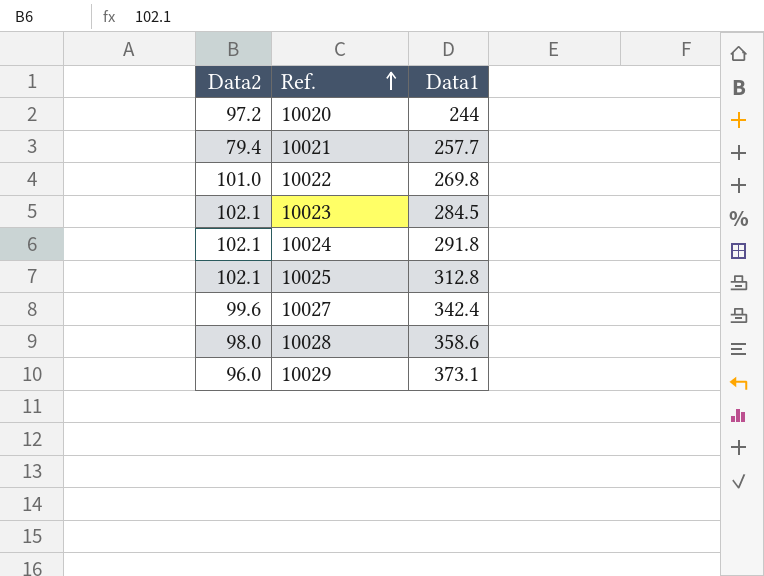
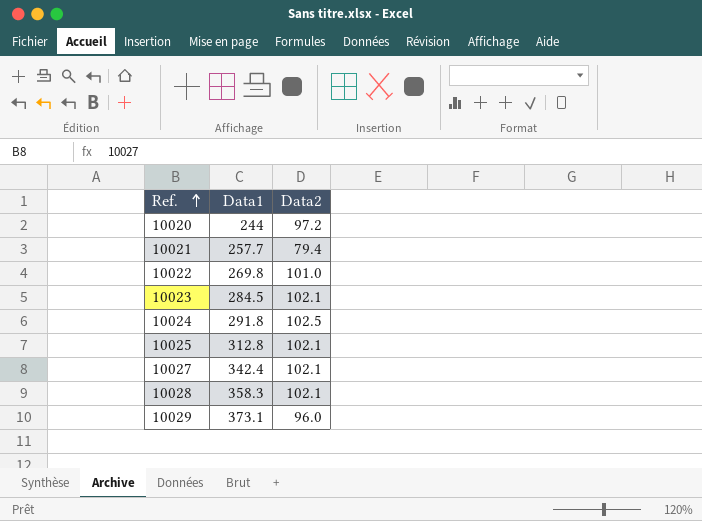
column Data2 | position: 1 -> 3
10024 | Data2: 102.1 -> 102.5
10027 | Data2: 99.6 -> 102.1
10028 | Data1: 358.6 -> 358.3
10028 | Data2: 98.0 -> 102.1

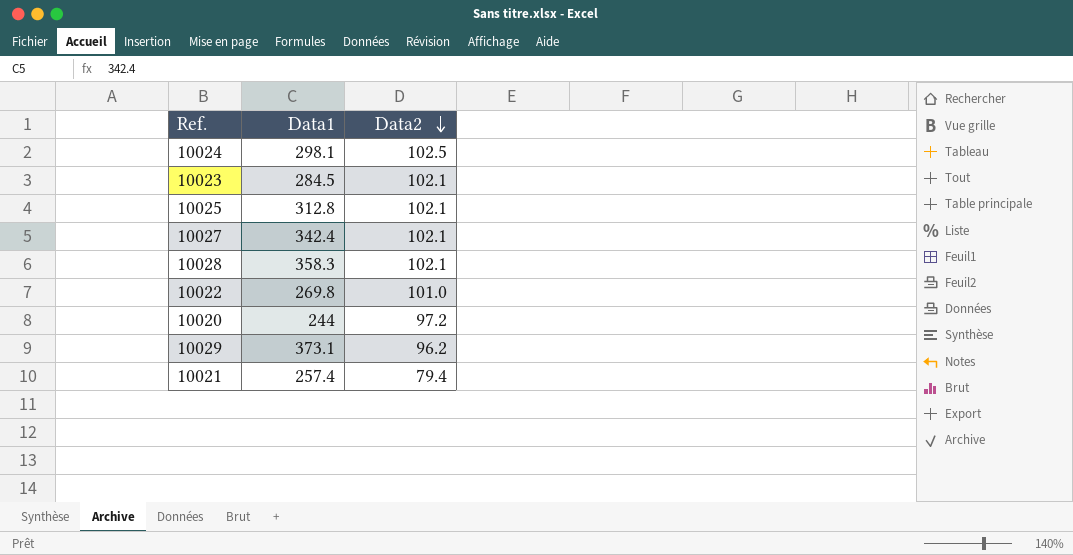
row order: Ref. ascending -> Data2 descending
10024 | Data1: 291.8 -> 298.1
10029 | Data2: 96.0 -> 96.2
10021 | Data1: 257.7 -> 257.4

